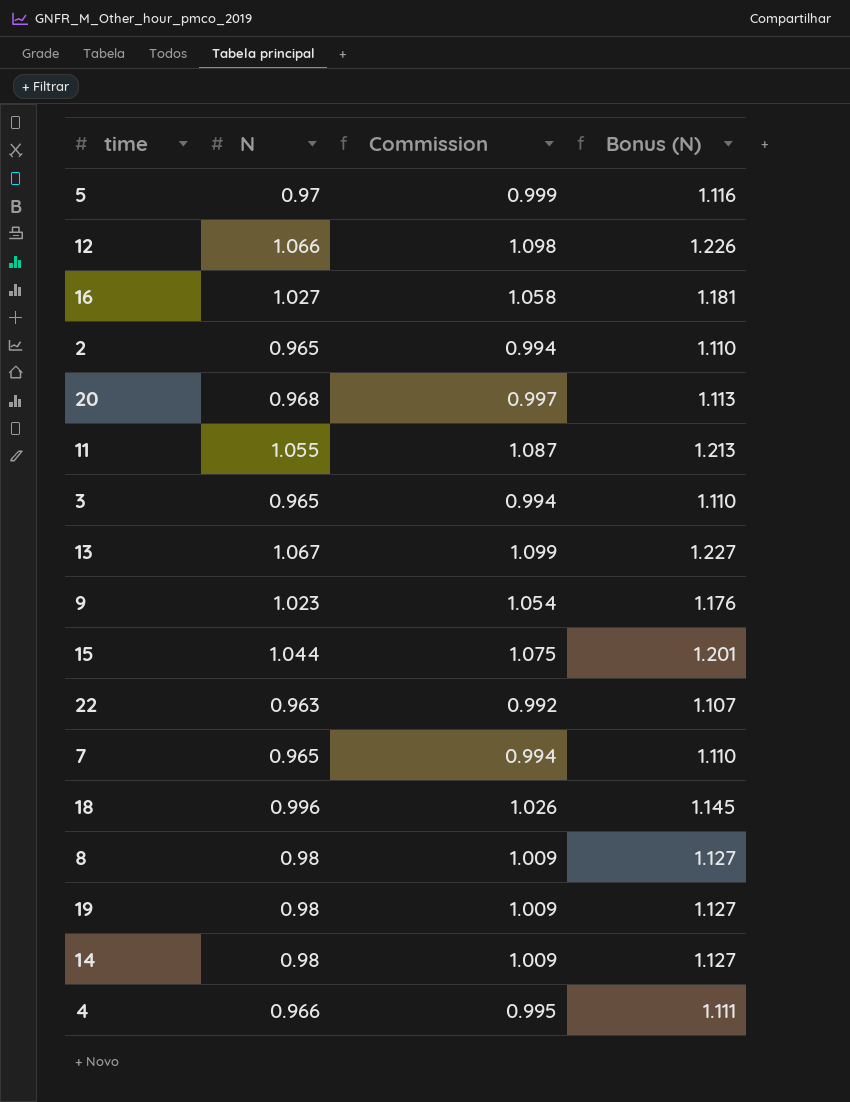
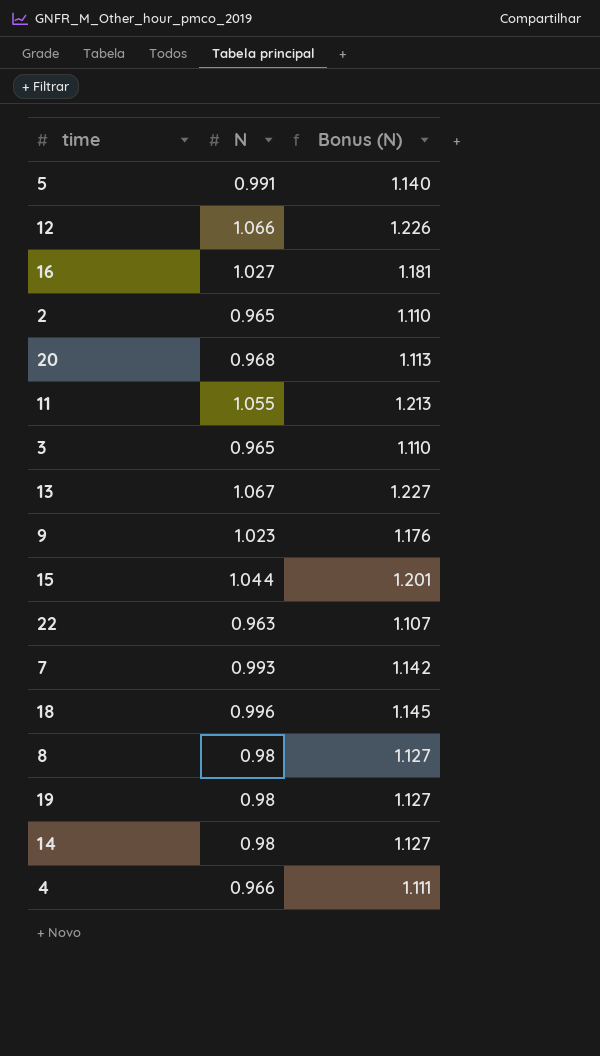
column Commission | formula: [N] * 1.03 -> none
5 | N: 0.97 -> 0.991
5 | Bonus (N): 1.116 -> 1.140
7 | N: 0.965 -> 0.993
7 | Bonus (N): 1.110 -> 1.142

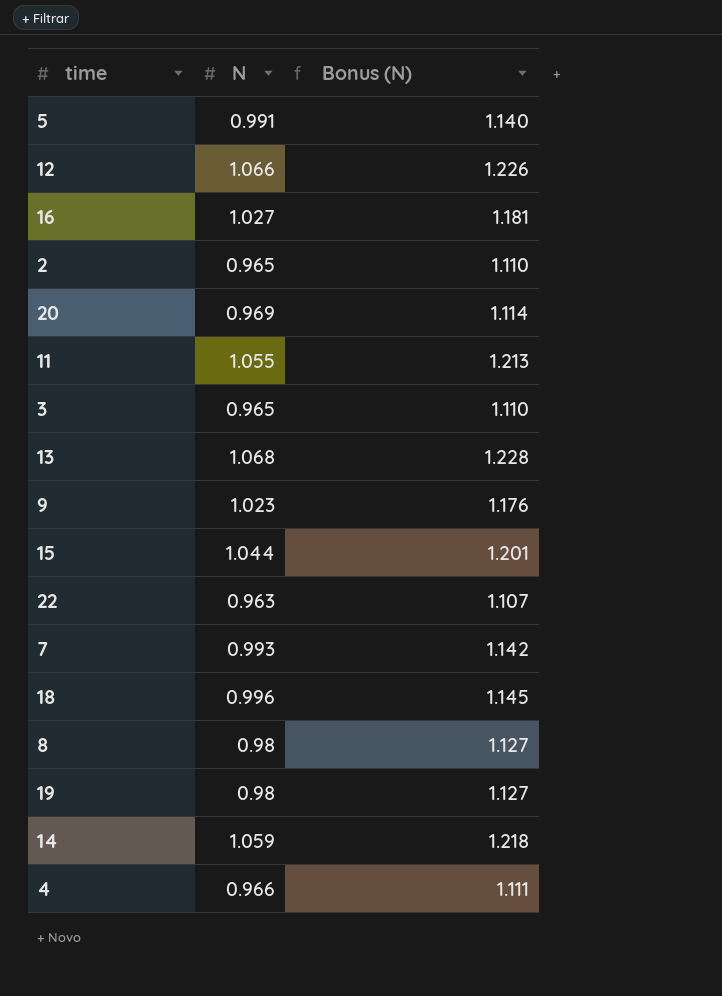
20 | N: 0.968 -> 0.969
20 | Bonus (N): 1.113 -> 1.114
13 | N: 1.067 -> 1.068
13 | Bonus (N): 1.227 -> 1.228
14 | N: 0.98 -> 1.059
14 | Bonus (N): 1.127 -> 1.218

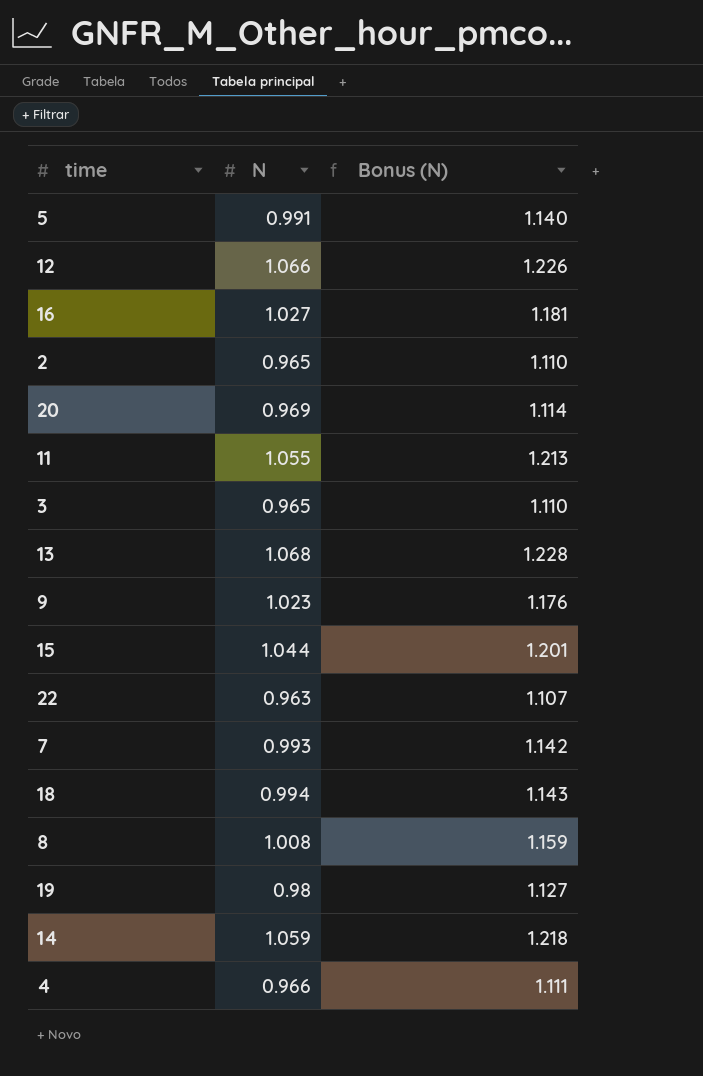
18 | N: 0.996 -> 0.994
18 | Bonus (N): 1.145 -> 1.143
8 | N: 0.98 -> 1.008
8 | Bonus (N): 1.127 -> 1.159

